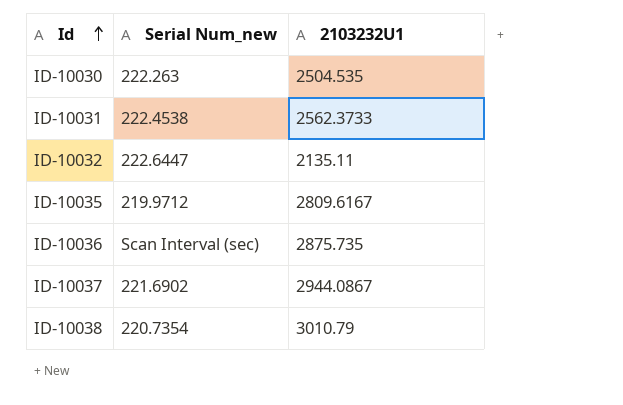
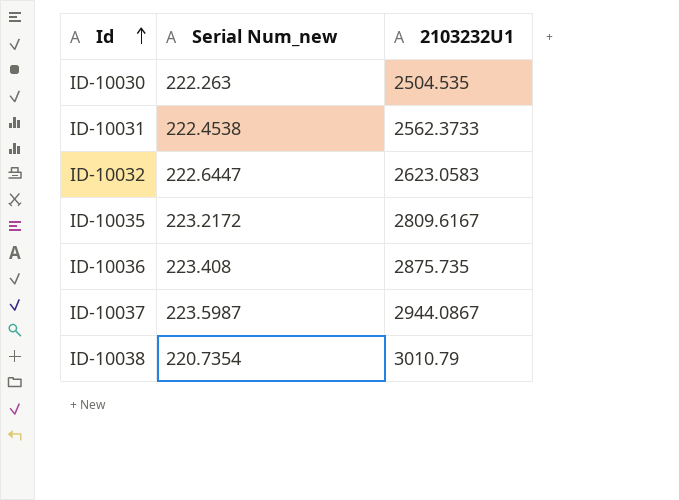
ID-10032 | 2103232U1: 2135.11 -> 2623.0583
ID-10035 | Serial Num_new: 219.9712 -> 223.2172
ID-10036 | Serial Num_new: Scan Interval (sec) -> 223.408
ID-10037 | Serial Num_new: 221.6902 -> 223.5987

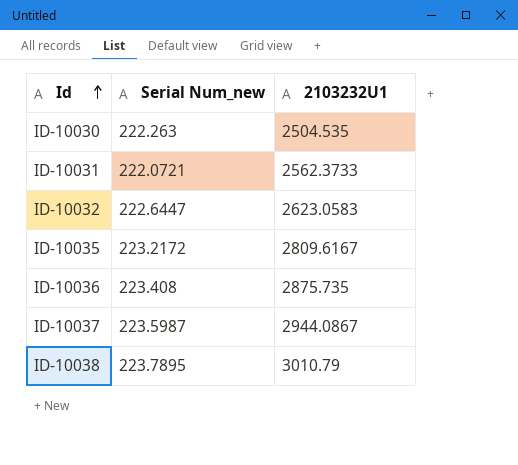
ID-10031 | Serial Num_new: 222.4538 -> 222.0721
ID-10038 | Serial Num_new: 220.7354 -> 223.7895

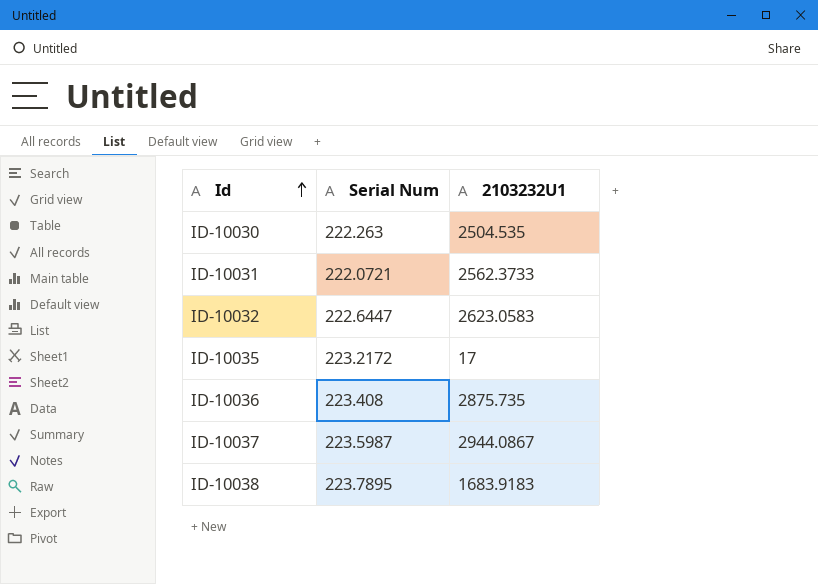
column name: Serial Num_new -> Serial Num
ID-10035 | 2103232U1: 2809.6167 -> 17
ID-10038 | 2103232U1: 3010.79 -> 1683.9183

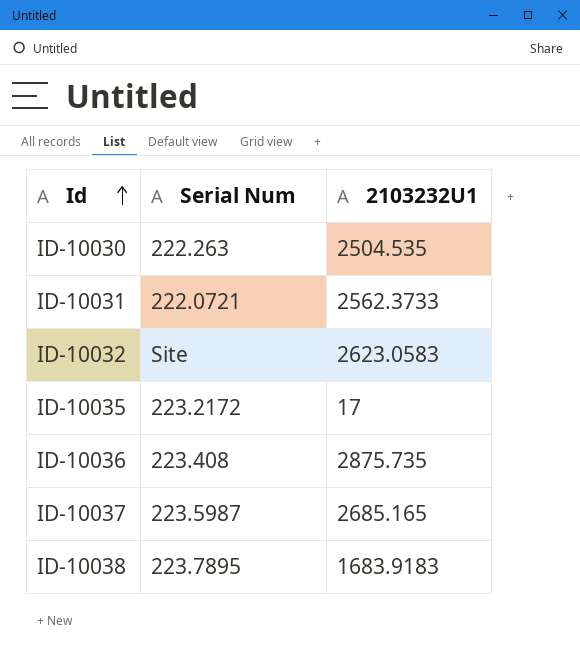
ID-10032 | Serial Num: 222.6447 -> Site
ID-10037 | 2103232U1: 2944.0867 -> 2685.165

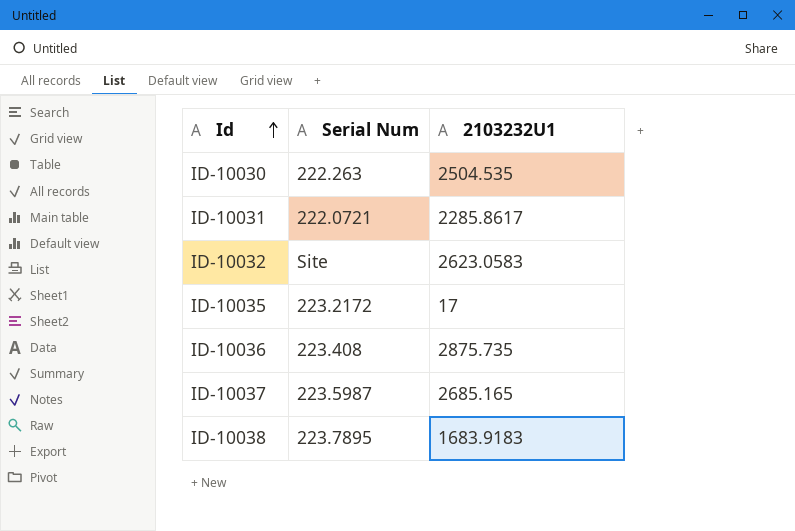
ID-10031 | 2103232U1: 2562.3733 -> 2285.8617

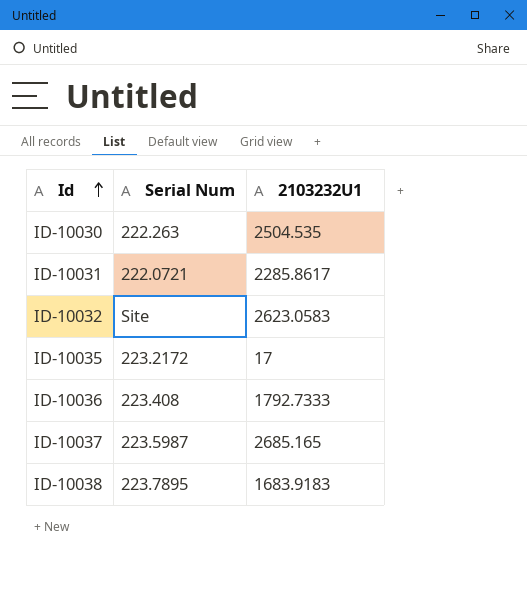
ID-10036 | 2103232U1: 2875.735 -> 1792.7333

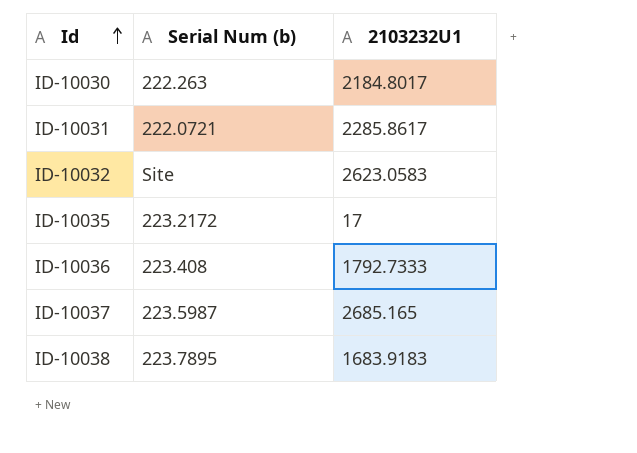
column name: Serial Num -> Serial Num (b)
ID-10030 | 2103232U1: 2504.535 -> 2184.8017

